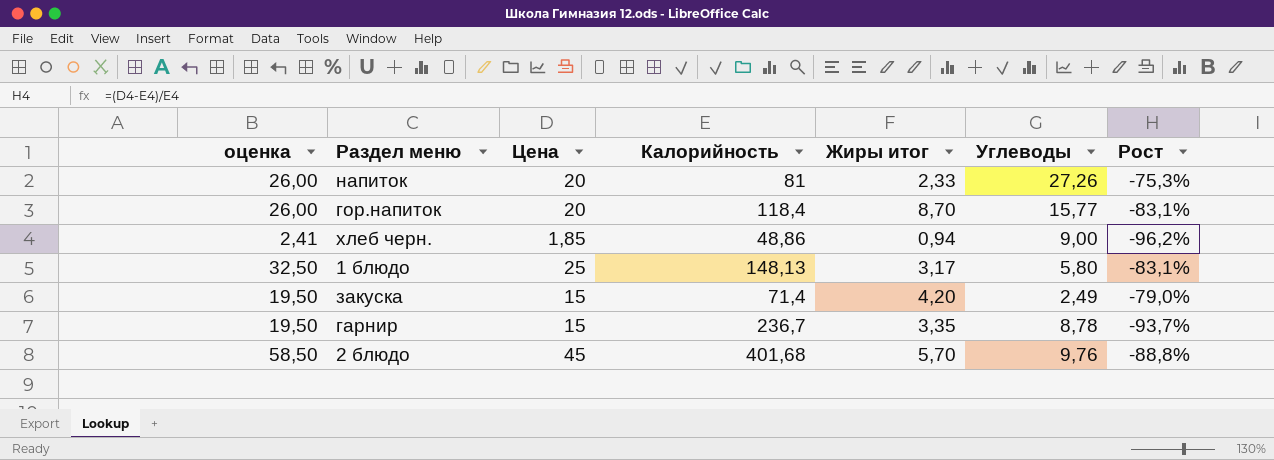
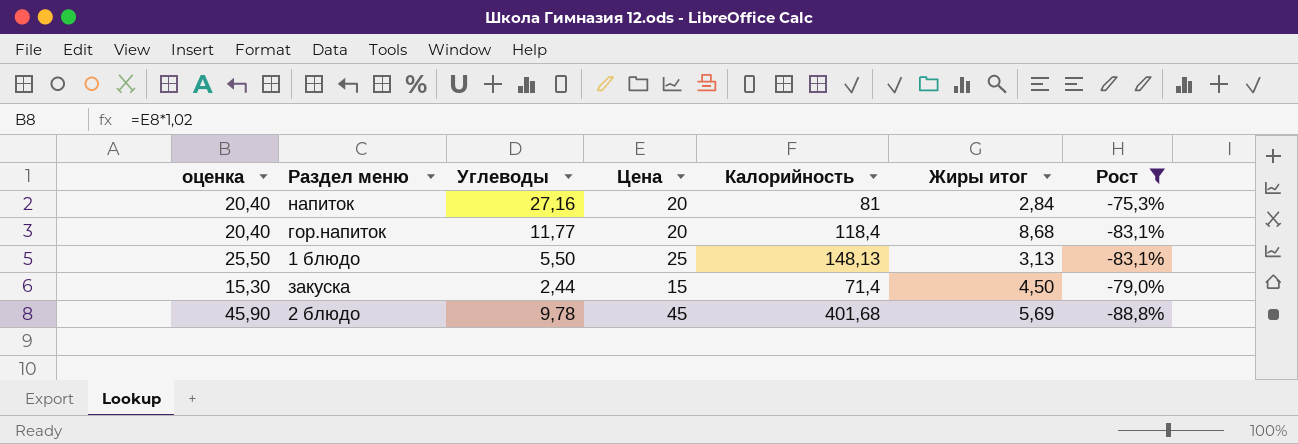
filter: none -> Рост >= -88,8%
column оценка | formula: [Цена] * 1,3 -> [Цена] * 1,02
column Углеводы | position: 6 -> 3
напиток | Углеводы: 27,26 -> 27,16
напиток | Жиры итог: 2,33 -> 2,84
гор.напиток | Углеводы: 15,77 -> 11,77
гор.напиток | Жиры итог: 8,70 -> 8,68
1 блюдо | Углеводы: 5,80 -> 5,50
1 блюдо | Жиры итог: 3,17 -> 3,13
закуска | Углеводы: 2,49 -> 2,44
закуска | Жиры итог: 4,20 -> 4,50
2 блюдо | Углеводы: 9,76 -> 9,78
2 блюдо | Жиры итог: 5,70 -> 5,69

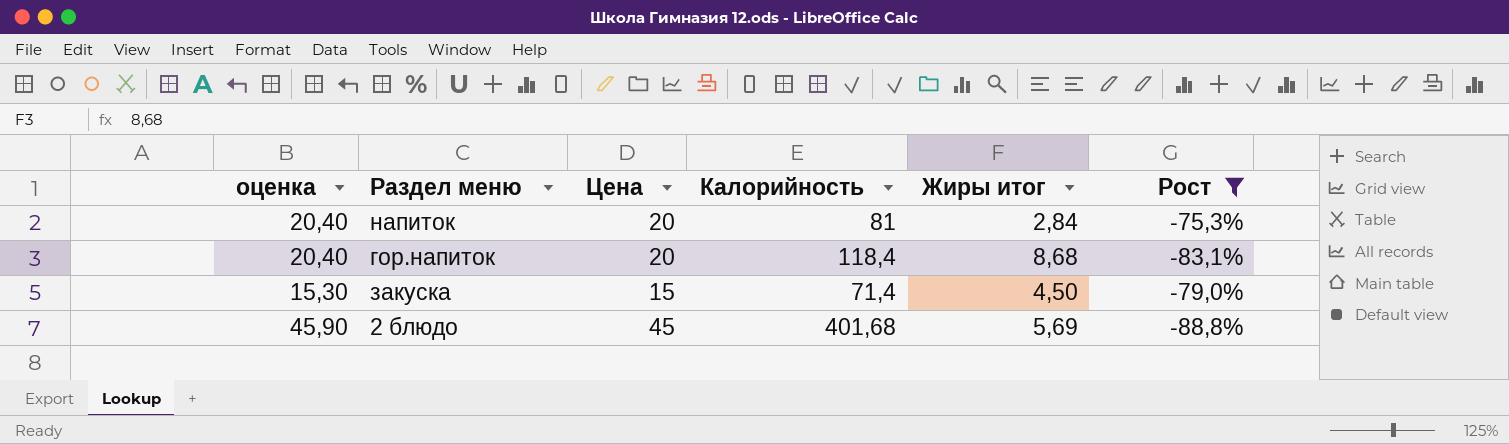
column Углеводы | position: 3 -> none
row 1 блюдо: 25,50 | 5,50 | 25 | 148,13 | 3,13 | -83,1% -> none

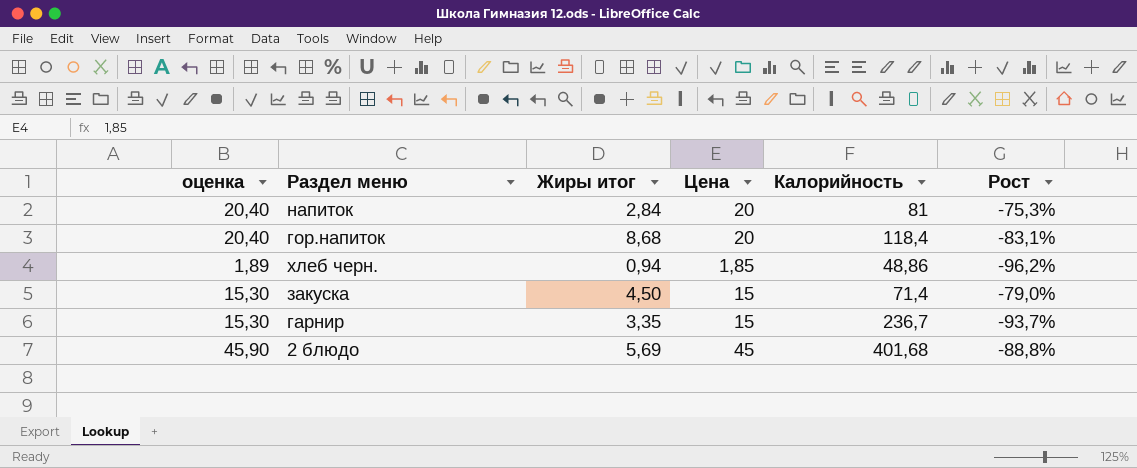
filter: Рост >= -88,8% -> none
column Жиры итог | position: 5 -> 3

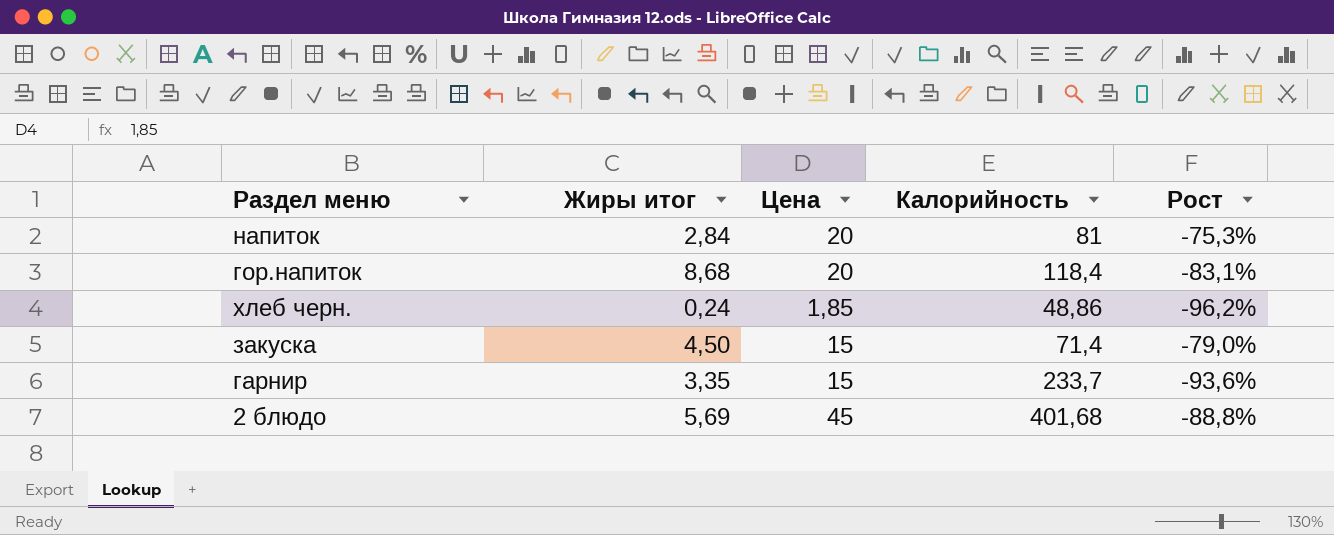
column оценка | formula: [Цена] * 1,02 -> none
хлеб черн. | Жиры итог: 0,94 -> 0,24
гарнир | Калорийность: 236,7 -> 233,7
гарнир | Рост: -93,7% -> -93,6%

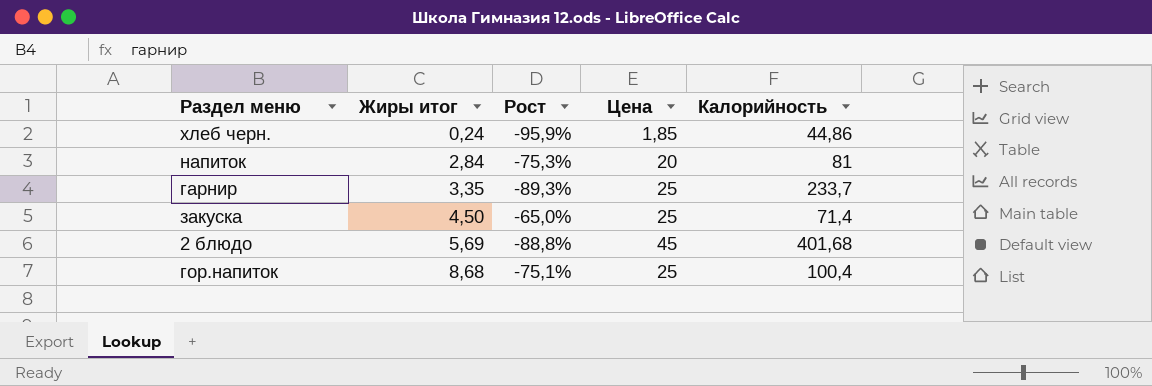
row order: none -> Жиры итог ascending
column Рост | position: 5 -> 3
хлеб черн. | Рост: -96,2% -> -95,9%
хлеб черн. | Калорийность: 48,86 -> 44,86
гарнир | Рост: -93,6% -> -89,3%
гарнир | Цена: 15 -> 25
закуска | Рост: -79,0% -> -65,0%
закуска | Цена: 15 -> 25
гор.напиток | Рост: -83,1% -> -75,1%
гор.напиток | Цена: 20 -> 25
гор.напиток | Калорийность: 118,4 -> 100,4

